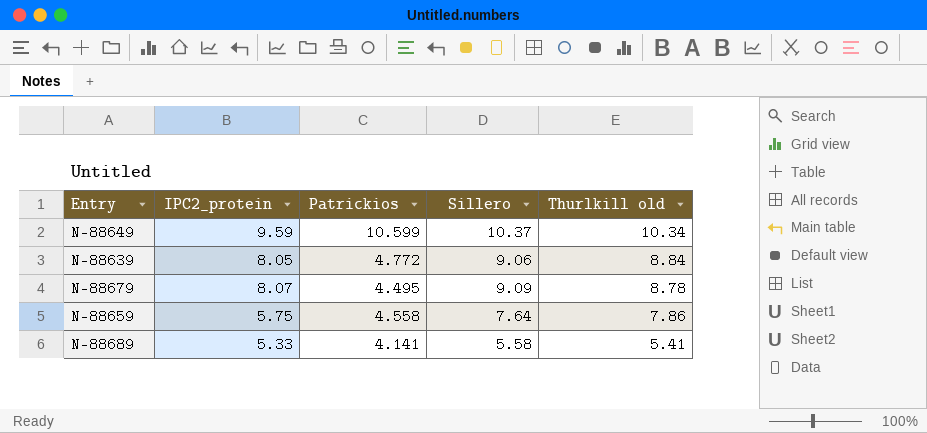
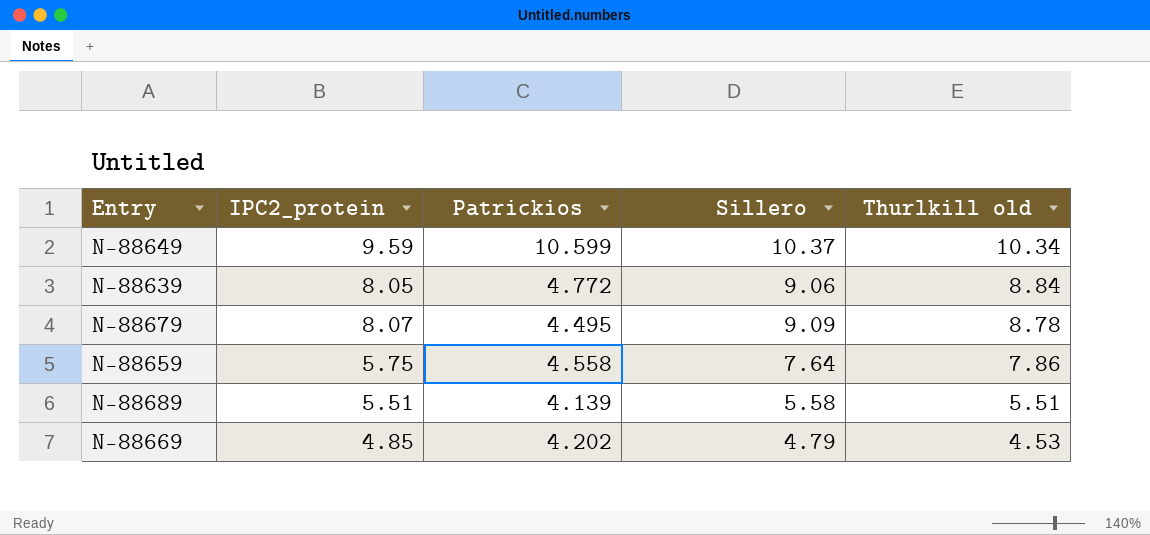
N-88689 | IPC2_protein: 5.33 -> 5.51
N-88689 | Patrickios: 4.141 -> 4.139
N-88689 | Thurlkill old: 5.41 -> 5.51
row N-88669: none -> 4.85 | 4.202 | 4.79 | 4.53

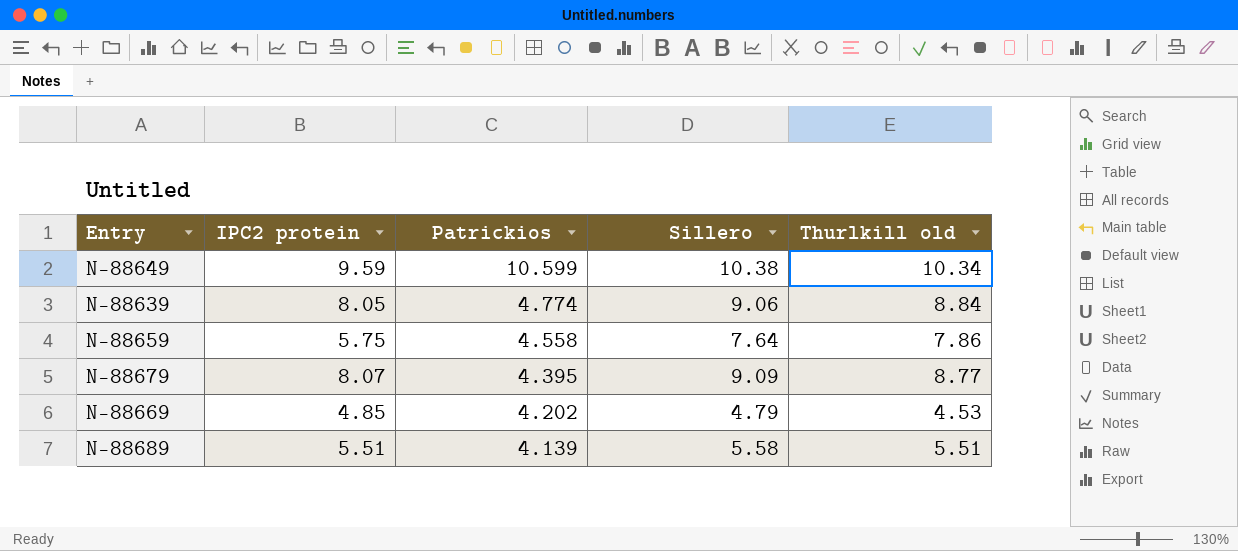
row order: Thurlkill old descending -> Patrickios descending
column name: IPC2_protein -> IPC2 protein
N-88649 | Sillero: 10.37 -> 10.38
N-88639 | Patrickios: 4.772 -> 4.774
N-88679 | Patrickios: 4.495 -> 4.395
N-88679 | Thurlkill old: 8.78 -> 8.77

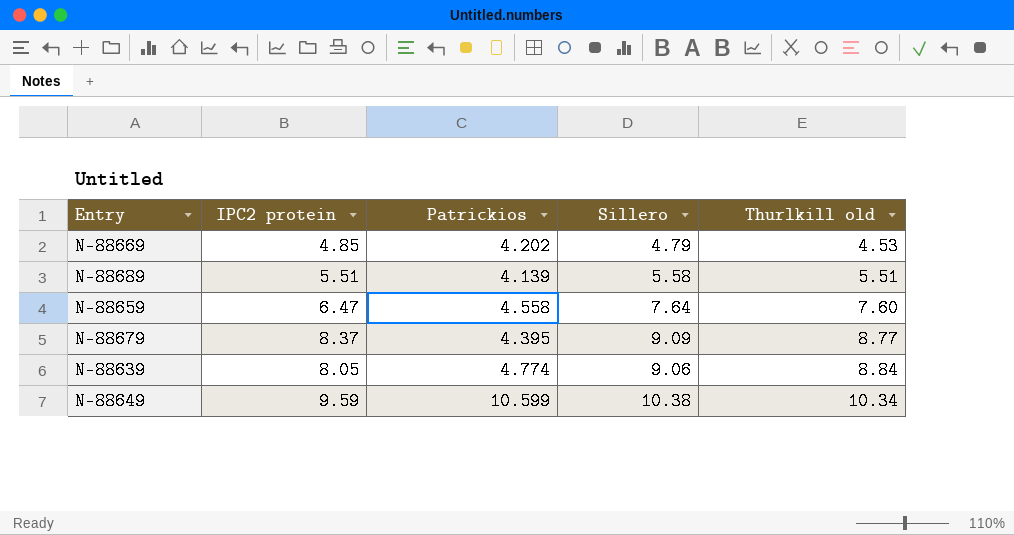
row order: Patrickios descending -> Thurlkill old ascending
N-88659 | IPC2 protein: 5.75 -> 6.47
N-88659 | Thurlkill old: 7.86 -> 7.60
N-88679 | IPC2 protein: 8.07 -> 8.37

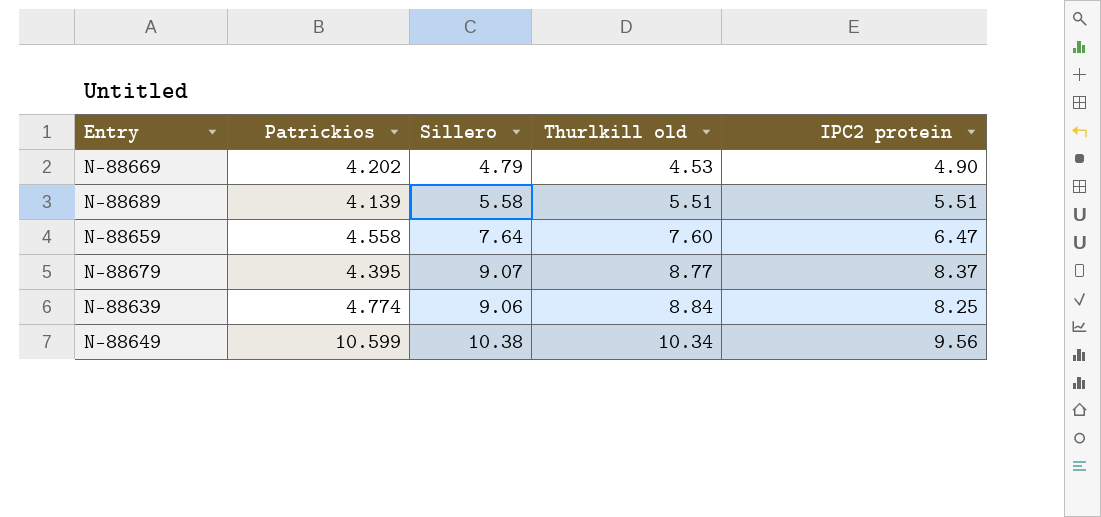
column IPC2 protein | position: 2 -> 5
N-88669 | IPC2 protein: 4.85 -> 4.90
N-88679 | Sillero: 9.09 -> 9.07
N-88639 | IPC2 protein: 8.05 -> 8.25
N-88649 | IPC2 protein: 9.59 -> 9.56

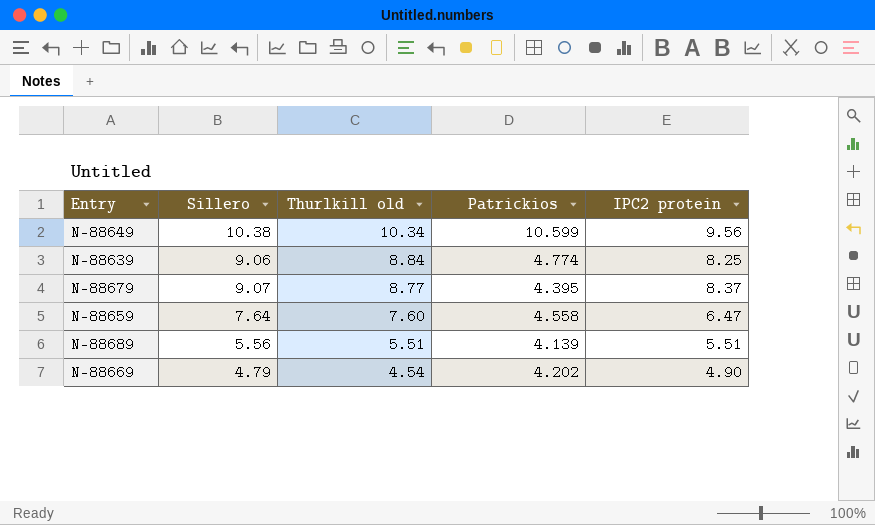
row order: Thurlkill old ascending -> Thurlkill old descending
column Patrickios | position: 2 -> 4
N-88689 | Sillero: 5.58 -> 5.56
N-88669 | Thurlkill old: 4.53 -> 4.54

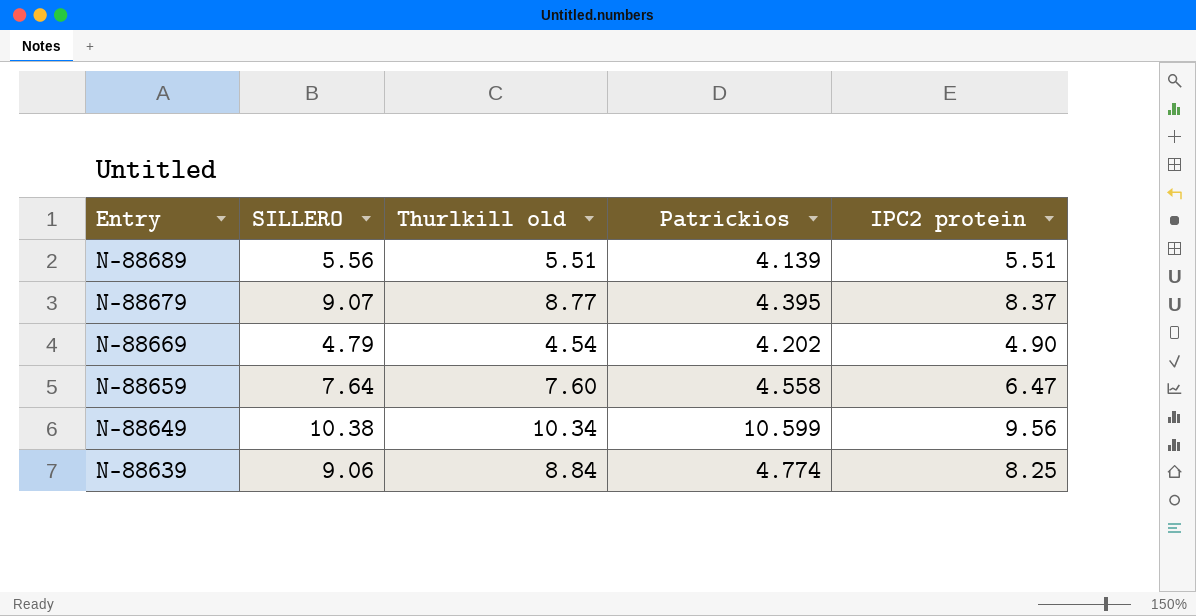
row order: Thurlkill old descending -> Entry descending
column name: Sillero -> SILLERO

